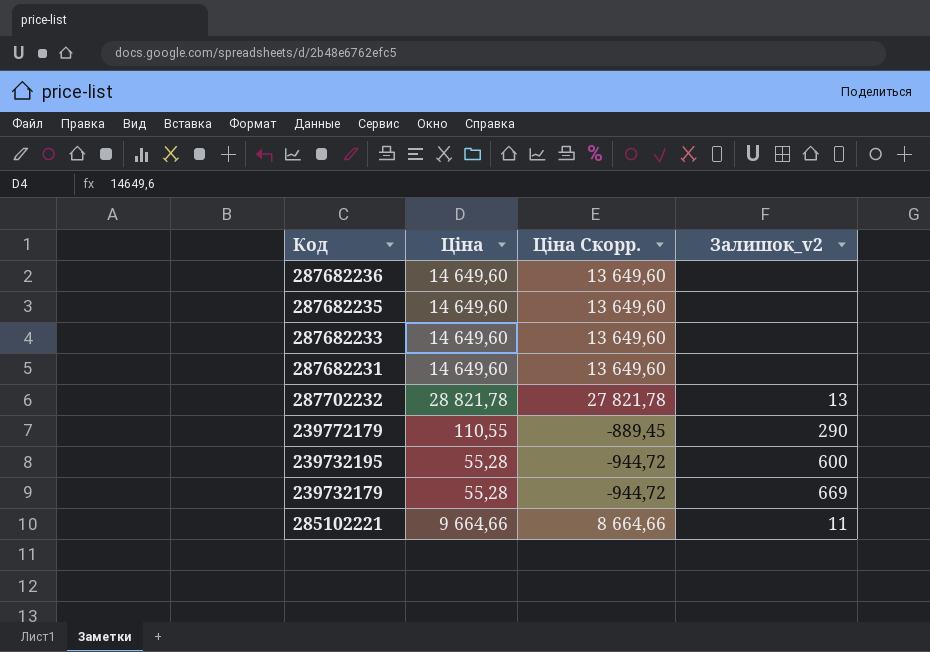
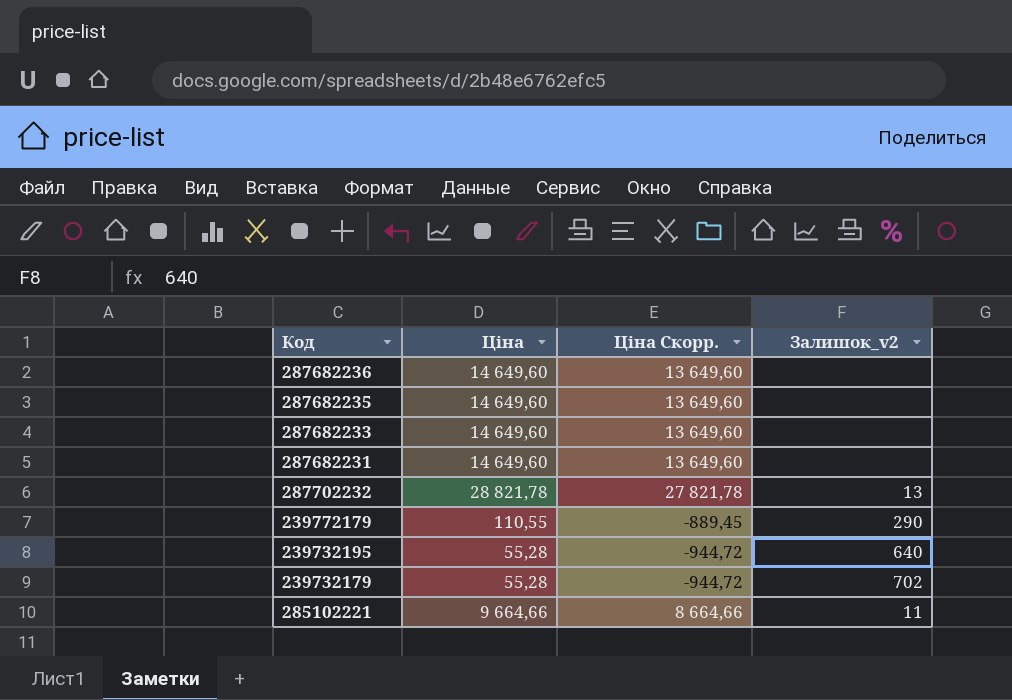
239732195 | Залишок_v2: 600 -> 640
239732179 | Залишок_v2: 669 -> 702

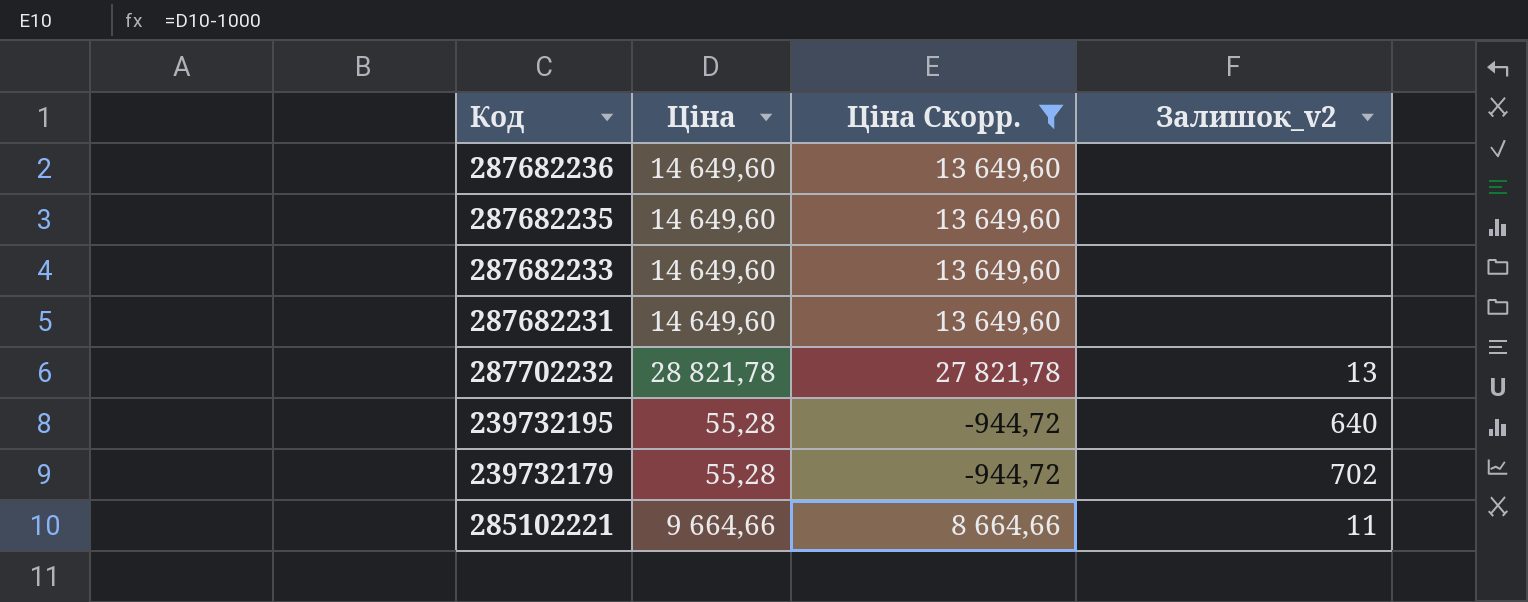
filter: none -> Ціна Скорр. != -889,45

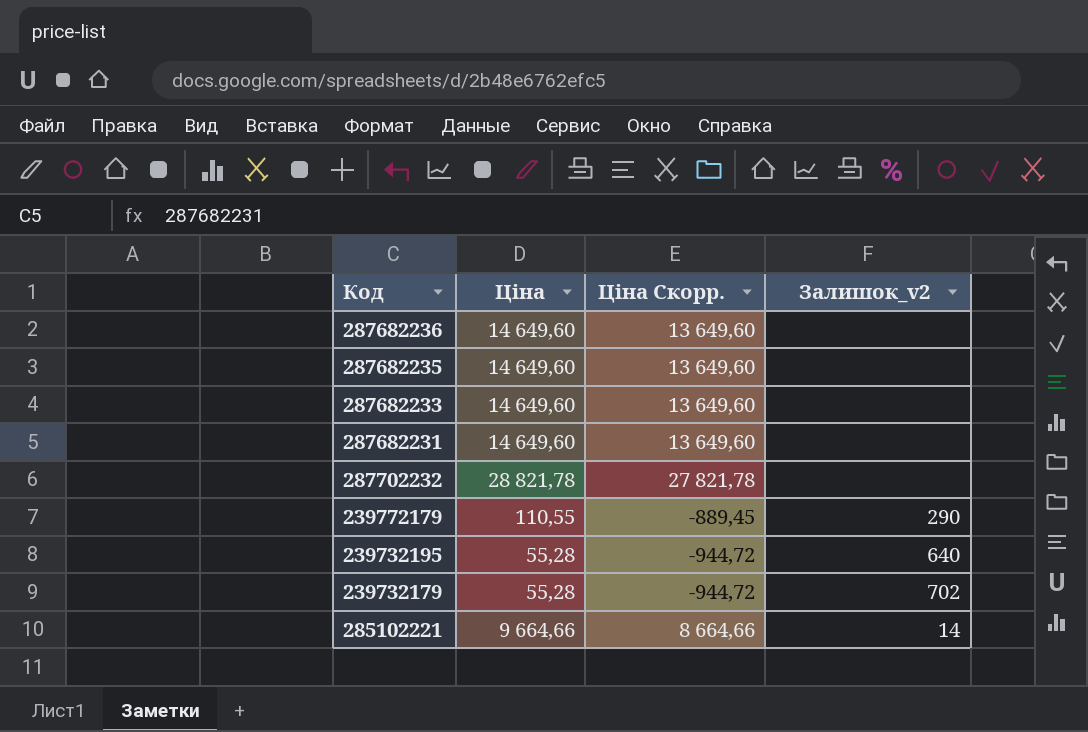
filter: Ціна Скорр. != -889,45 -> none
287702232 | Залишок_v2: 13 -> none
285102221 | Залишок_v2: 11 -> 14

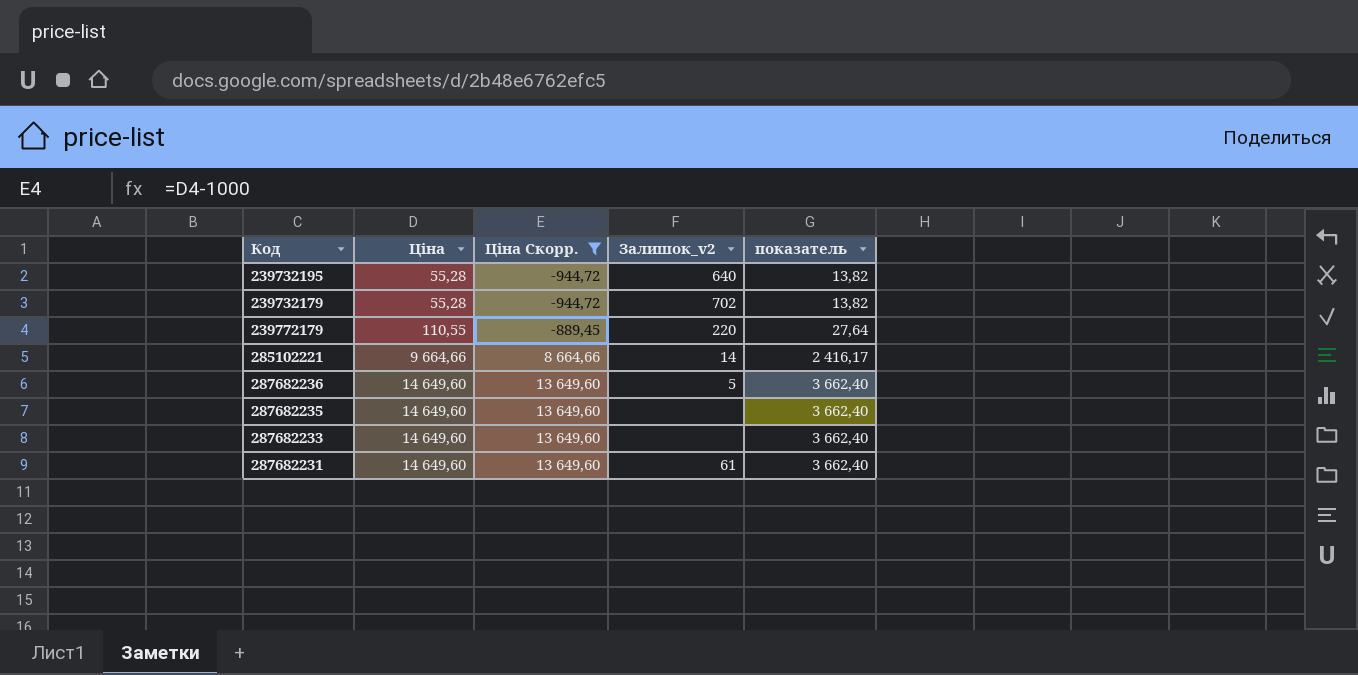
filter: none -> Ціна Скорр. != 27 821,78
row order: none -> Ціна ascending
column показатель | formula: none -> [Ціна] * 0,25
239772179 | Залишок_v2: 290 -> 220
287682236 | Залишок_v2: none -> 5
287682231 | Залишок_v2: none -> 61

